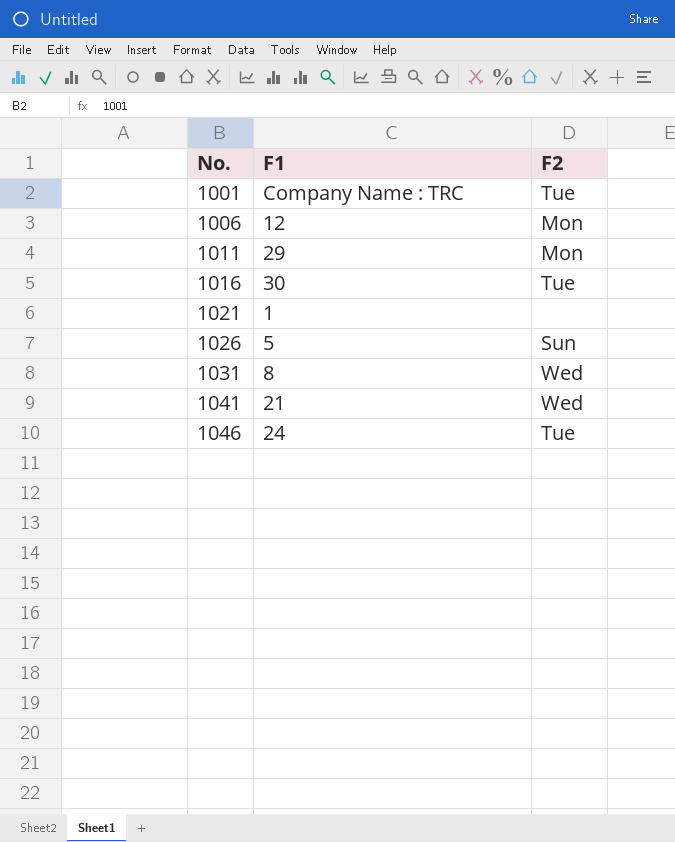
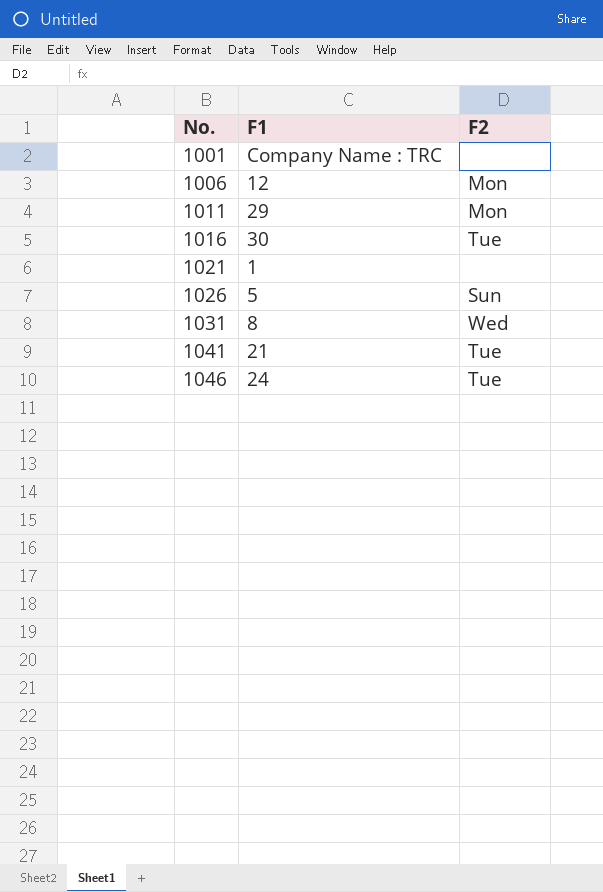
1001 | F2: Tue -> none
1041 | F2: Wed -> Tue

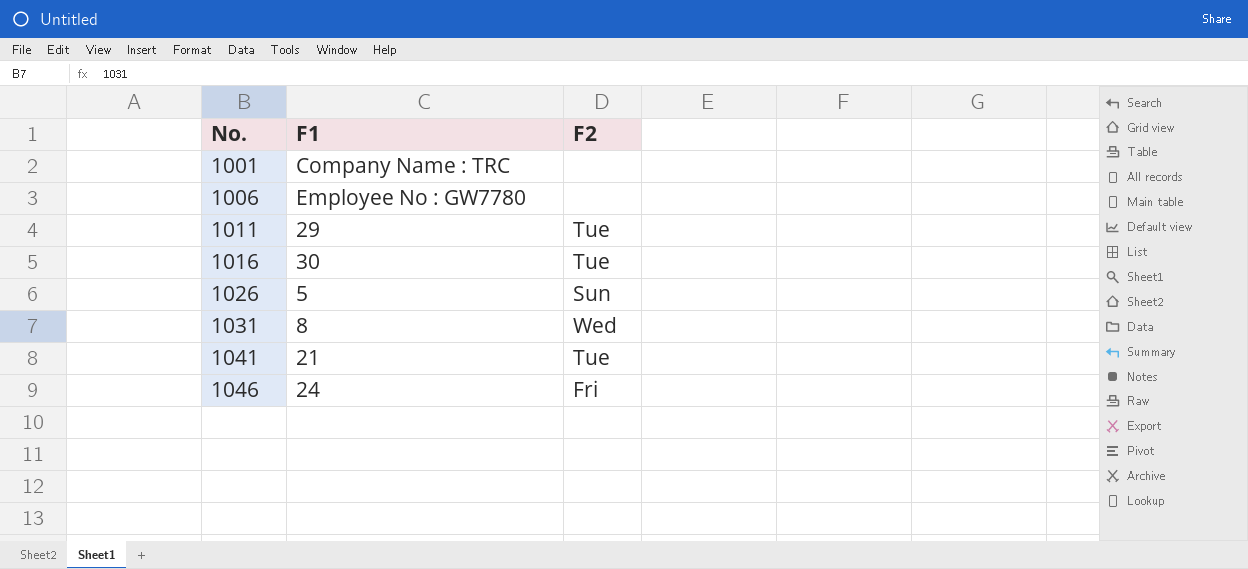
row 1021: 1 | none -> none
1006 | F1: 12 -> Employee No : GW7780
1006 | F2: Mon -> none
1011 | F2: Mon -> Tue
1046 | F2: Tue -> Fri

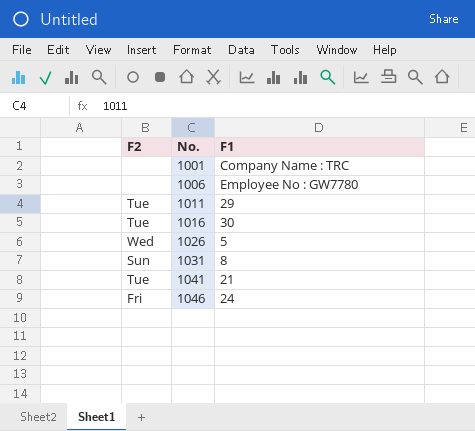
column F2 | position: 3 -> 1
1026 | F2: Sun -> Wed
1031 | F2: Wed -> Sun

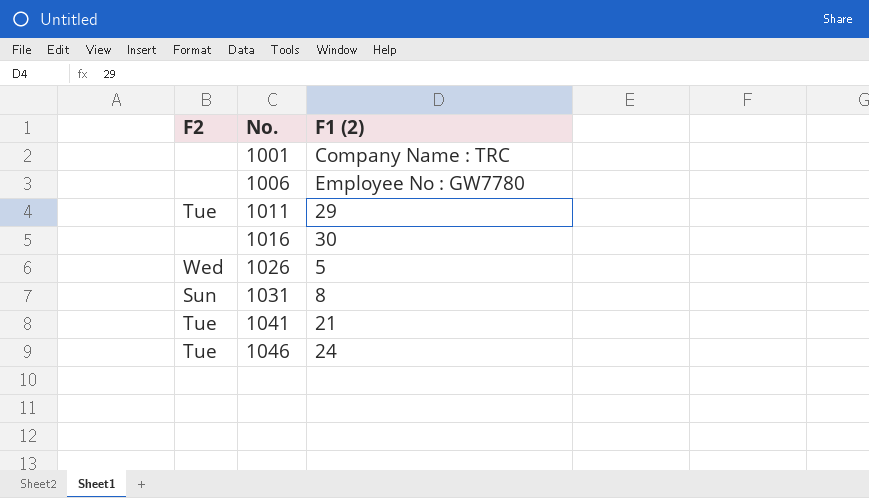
column name: F1 -> F1 (2)
1016 | F2: Tue -> none
1046 | F2: Fri -> Tue

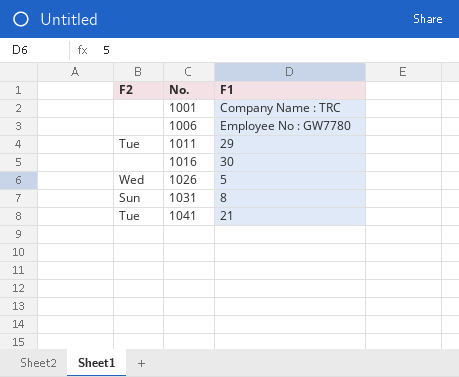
column name: F1 (2) -> F1
row 1046: Tue | 24 -> none

